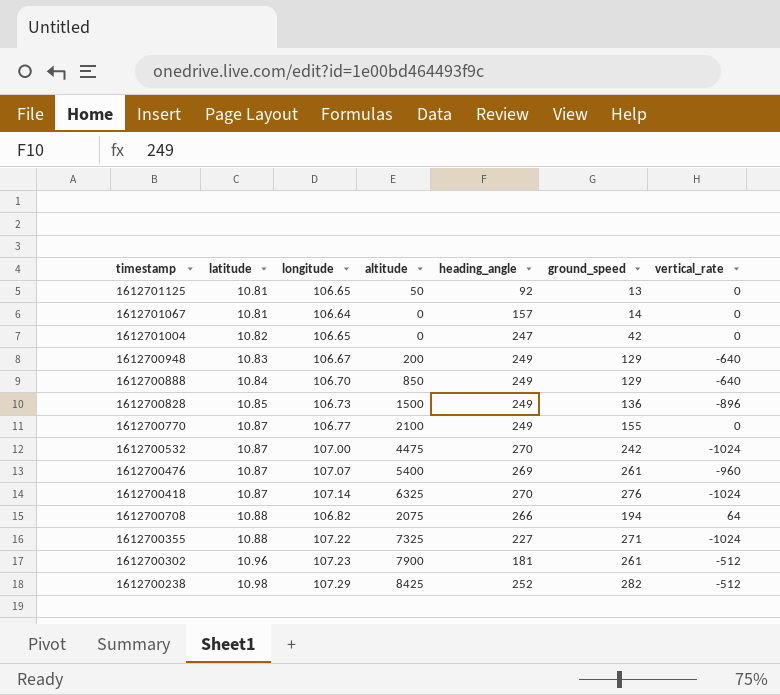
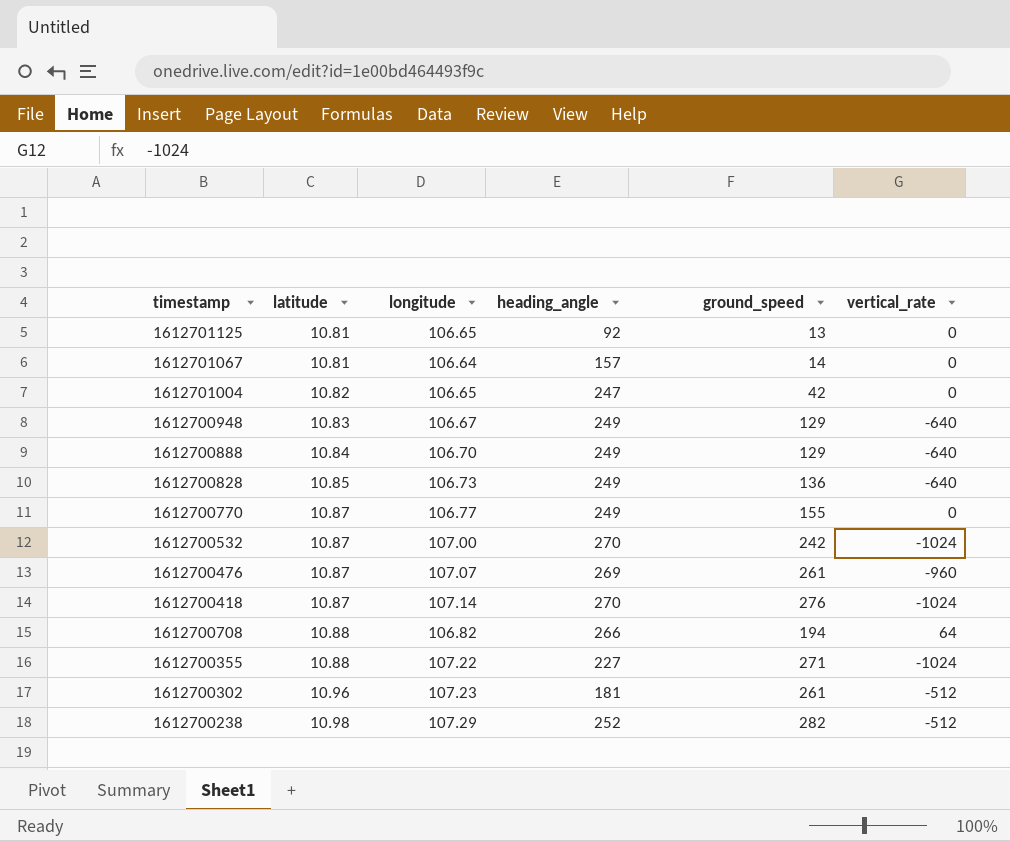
column altitude | position: 4 -> none
1612700828 | vertical_rate: -896 -> -640

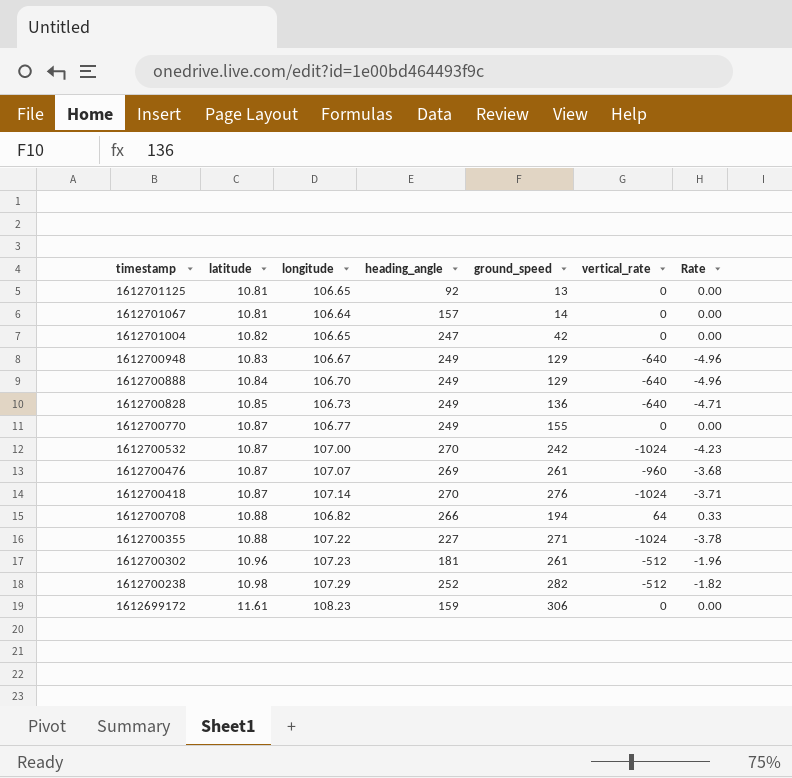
column Rate | formula: none -> [vertical_rate] / [ground_speed]
row 1612699172: none -> 11.61 | 108.23 | 159 | 306 | 0 | 0.00

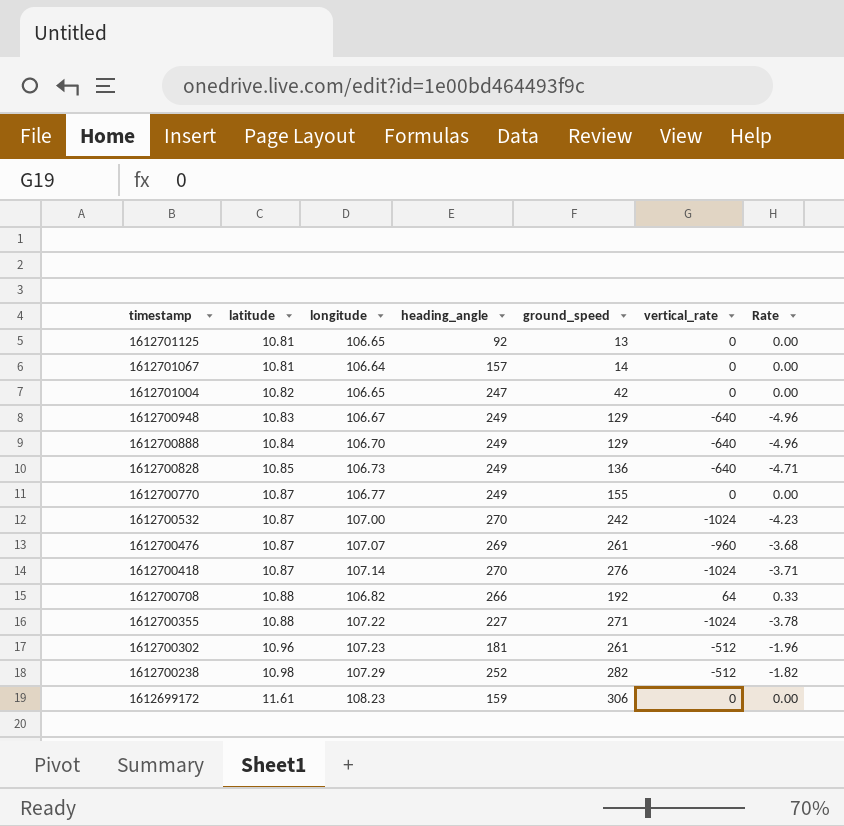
1612700708 | ground_speed: 194 -> 192

